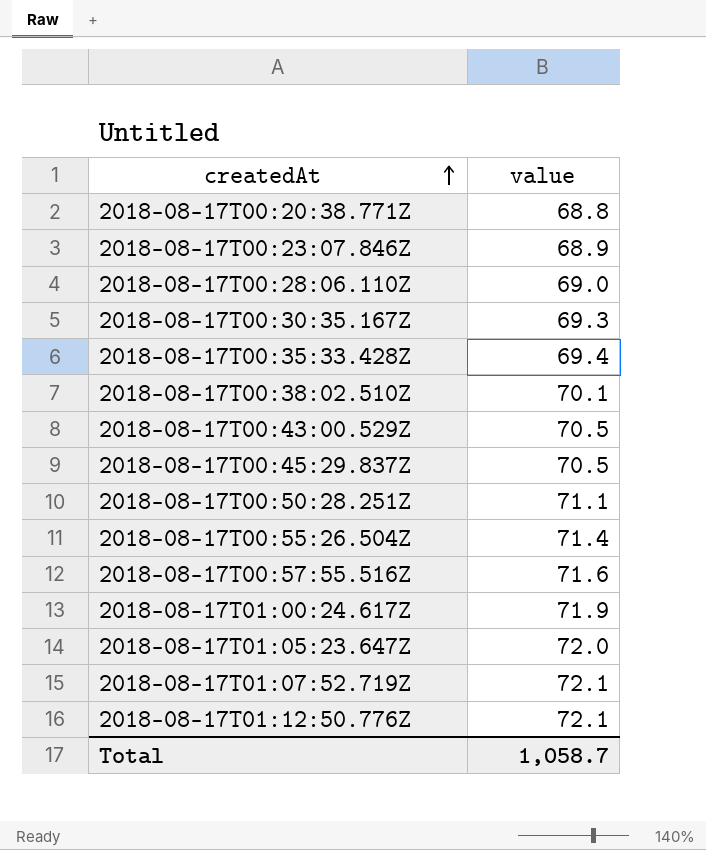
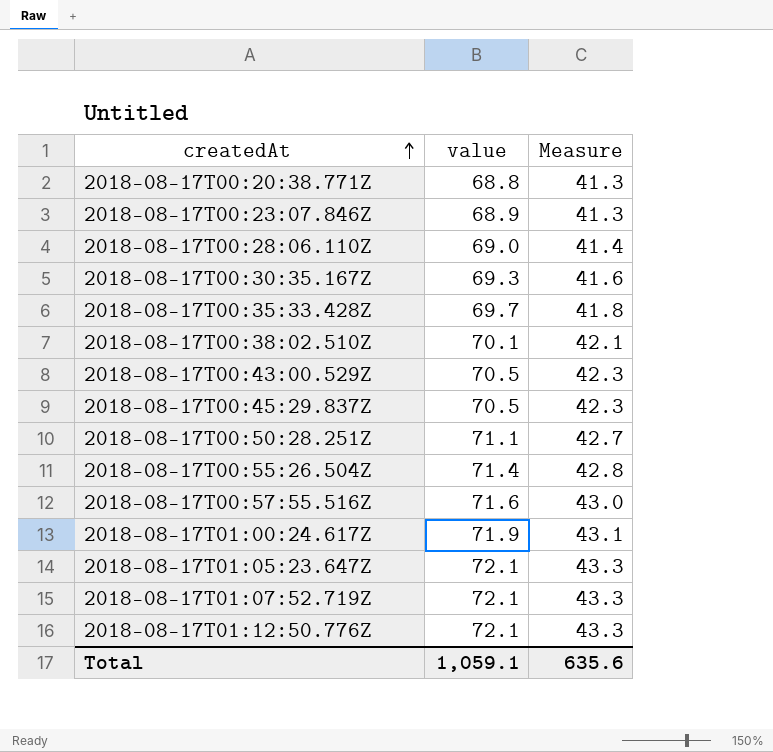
column Measure | formula: none -> [value] * 0.6
2018-08-17T00:35:33.428Z | value: 69.4 -> 69.7
2018-08-17T01:05:23.647Z | value: 72.0 -> 72.1
Total | value: 1,058.7 -> 1,059.1

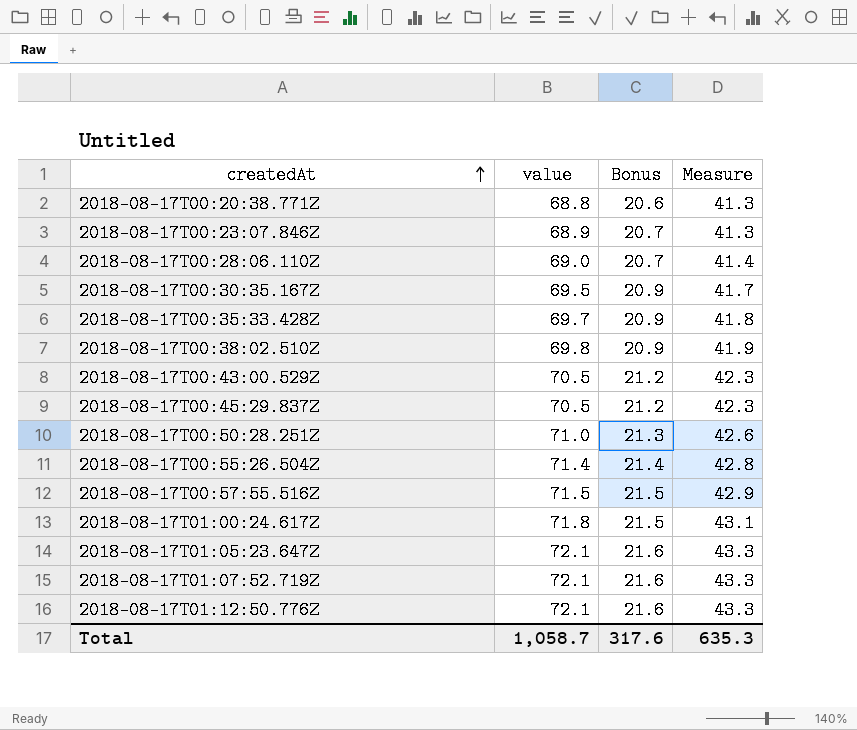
column Bonus | formula: none -> [value] * 0.3
2018-08-17T00:30:35.167Z | value: 69.3 -> 69.5
2018-08-17T00:30:35.167Z | Measure: 41.6 -> 41.7
2018-08-17T00:38:02.510Z | value: 70.1 -> 69.8
2018-08-17T00:38:02.510Z | Measure: 42.1 -> 41.9
2018-08-17T00:50:28.251Z | value: 71.1 -> 71.0
2018-08-17T00:50:28.251Z | Measure: 42.7 -> 42.6
2018-08-17T00:57:55.516Z | value: 71.6 -> 71.5
2018-08-17T00:57:55.516Z | Measure: 43.0 -> 42.9
2018-08-17T01:00:24.617Z | value: 71.9 -> 71.8
Total | value: 1,059.1 -> 1,058.7
Total | Measure: 635.6 -> 635.3

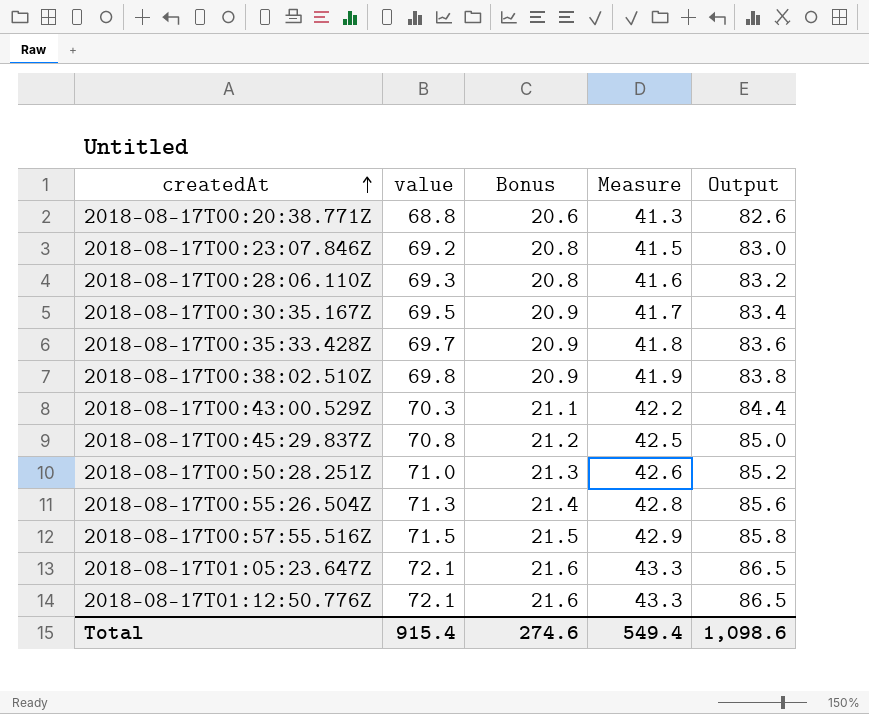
column Output | formula: none -> [value] * 1.2
row 2018-08-17T01:00:24.617Z: 71.8 | 21.5 | 43.1 -> none
row 2018-08-17T01:07:52.719Z: 72.1 | 21.6 | 43.3 -> none
2018-08-17T00:23:07.846Z | value: 68.9 -> 69.2
2018-08-17T00:23:07.846Z | Bonus: 20.7 -> 20.8
2018-08-17T00:23:07.846Z | Measure: 41.3 -> 41.5
2018-08-17T00:28:06.110Z | value: 69.0 -> 69.3
2018-08-17T00:28:06.110Z | Bonus: 20.7 -> 20.8
2018-08-17T00:28:06.110Z | Measure: 41.4 -> 41.6
2018-08-17T00:43:00.529Z | value: 70.5 -> 70.3
2018-08-17T00:43:00.529Z | Bonus: 21.2 -> 21.1
2018-08-17T00:43:00.529Z | Measure: 42.3 -> 42.2
2018-08-17T00:45:29.837Z | value: 70.5 -> 70.8
2018-08-17T00:45:29.837Z | Measure: 42.3 -> 42.5
2018-08-17T00:55:26.504Z | value: 71.4 -> 71.3
Total | value: 1,058.7 -> 915.4
Total | Bonus: 317.6 -> 274.6
Total | Measure: 635.3 -> 549.4

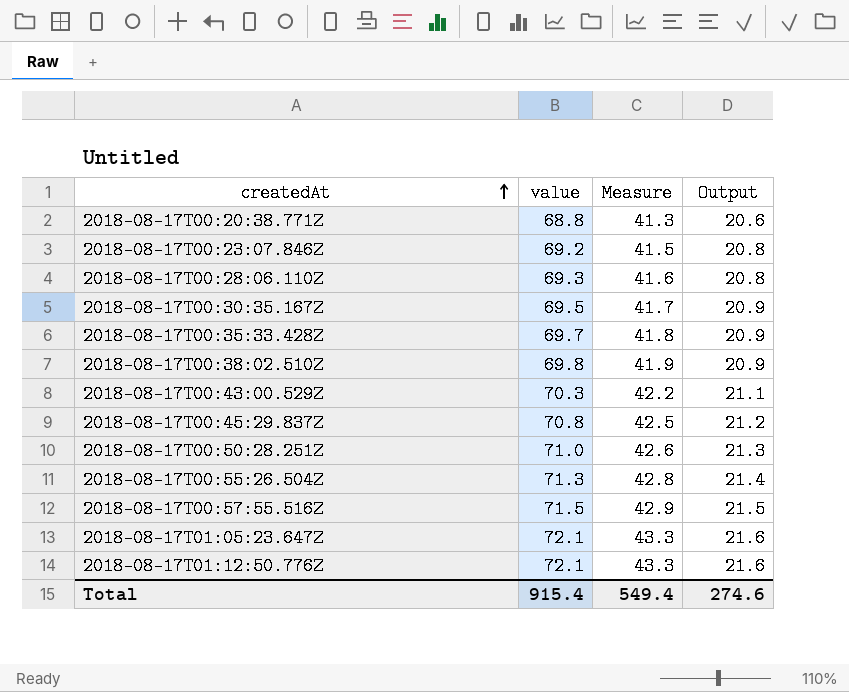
column Bonus | formula: [value] * 0.3 -> none
column Output | formula: [value] * 1.2 -> [value] * 0.3
Total | Output: 1,098.6 -> 274.6

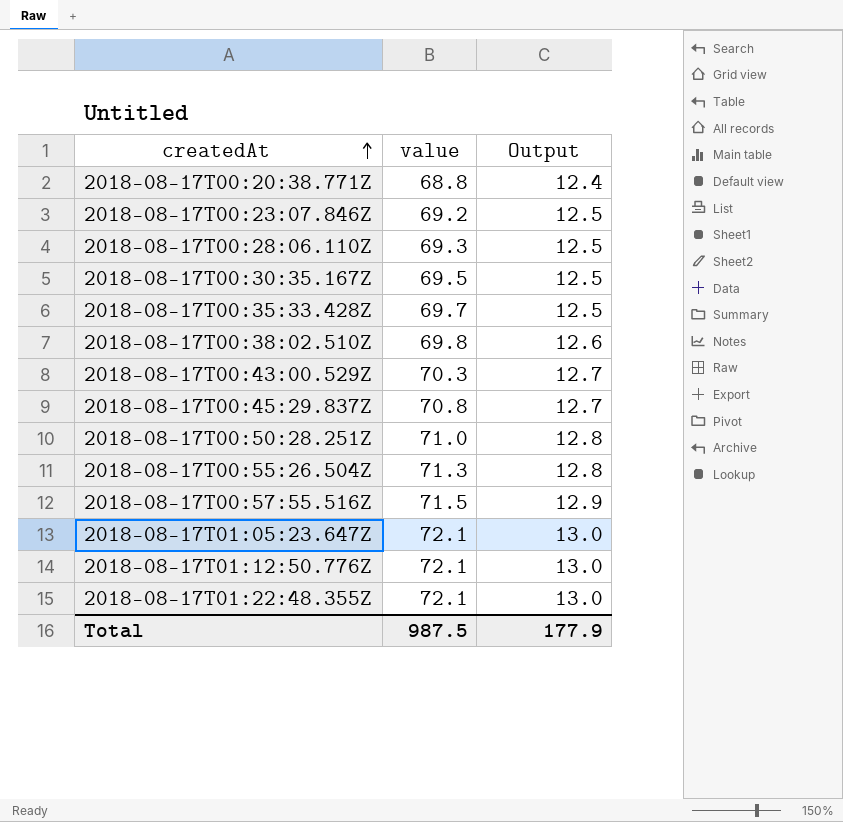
column Measure | formula: [value] * 0.6 -> none
column Output | formula: [value] * 0.3 -> [value] * 0.18
row 2018-08-17T01:22:48.355Z: none -> 72.1 | 13.0
Total | value: 915.4 -> 987.5
Total | Output: 274.6 -> 177.9

